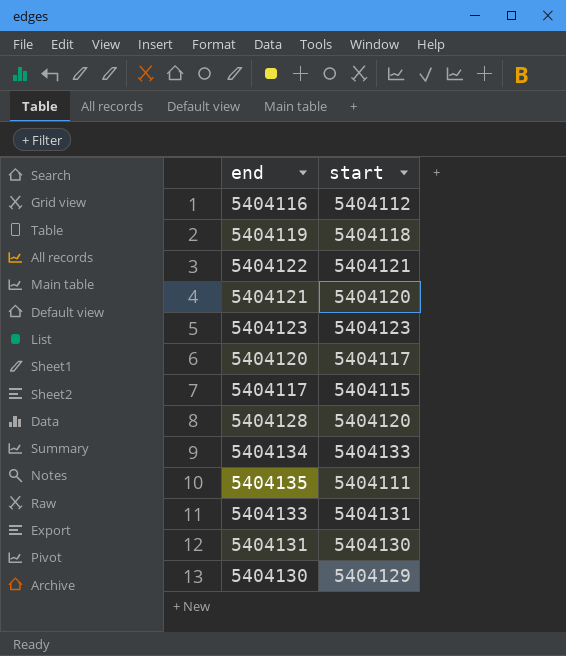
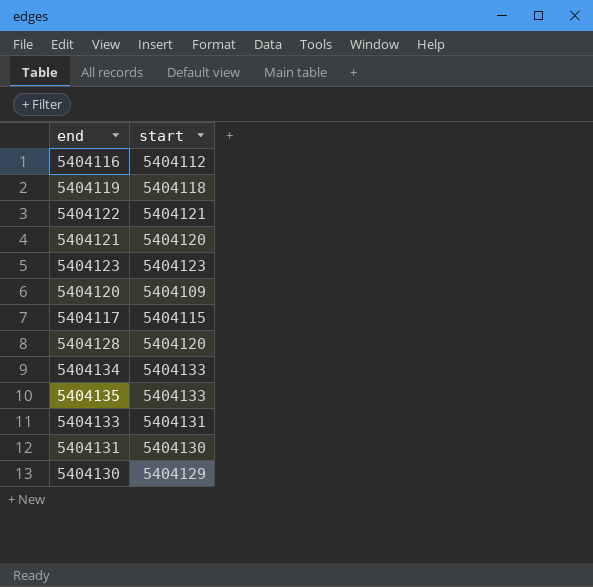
5404120 | start: 5404117 -> 5404109
5404135 | start: 5404111 -> 5404133

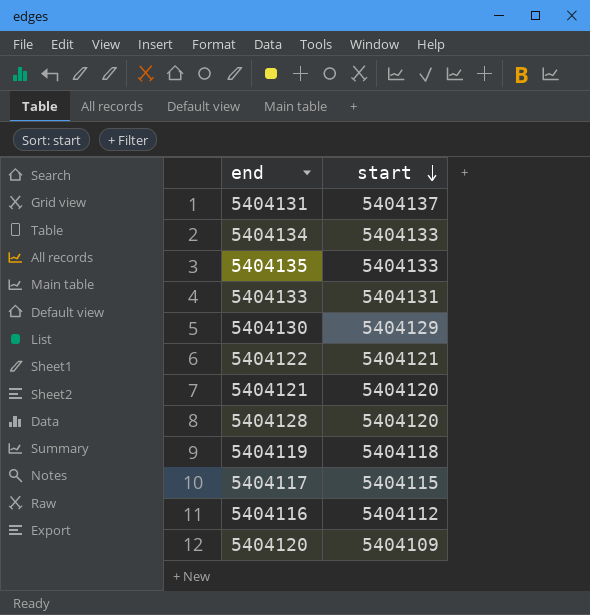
row order: none -> start descending
row 5404123: 5404123 -> none
5404131 | start: 5404130 -> 5404137

